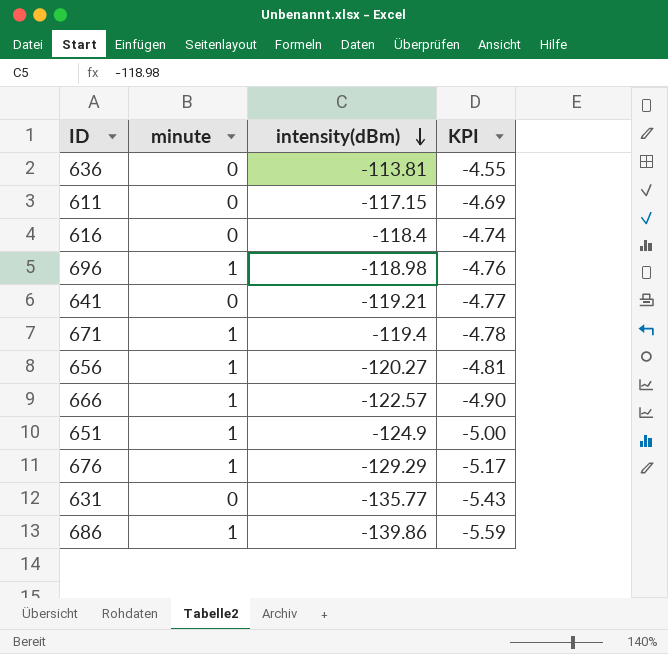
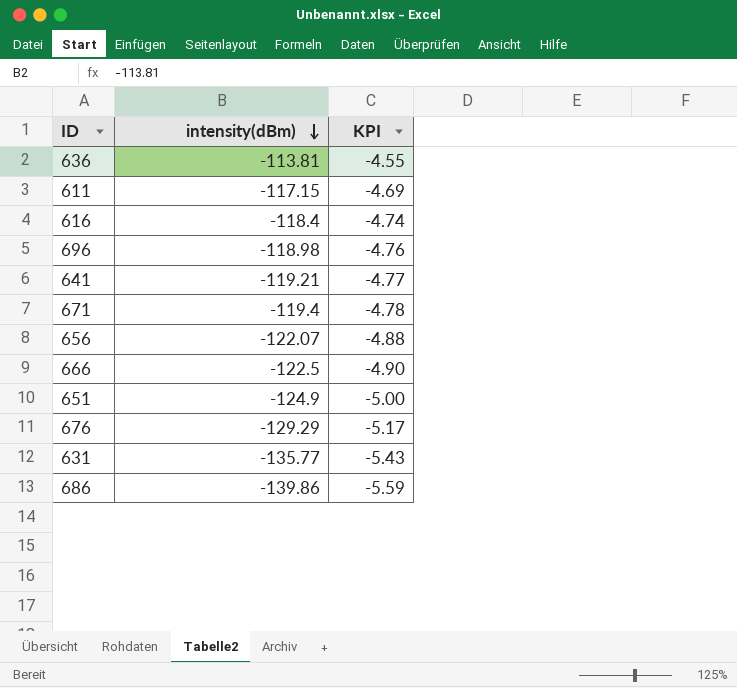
column minute | position: 2 -> none
656 | intensity(dBm): -120.27 -> -122.07
656 | KPI: -4.81 -> -4.88
666 | intensity(dBm): -122.57 -> -122.5

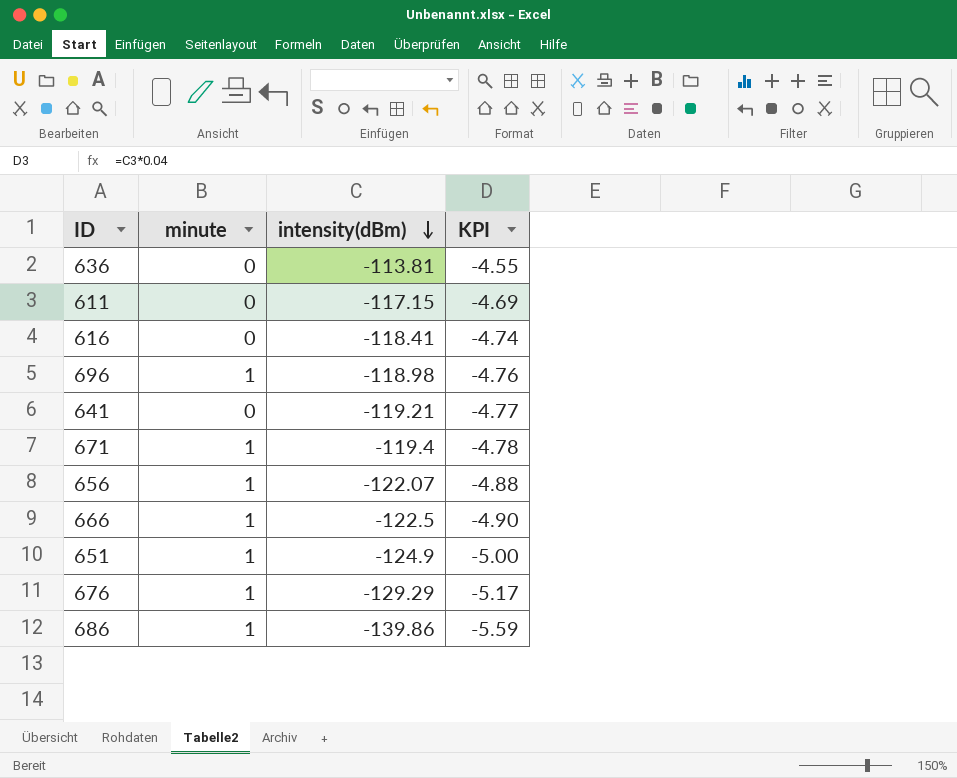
column minute | position: none -> 2
row 631: -135.77 | -5.43 -> none
616 | intensity(dBm): -118.4 -> -118.41

